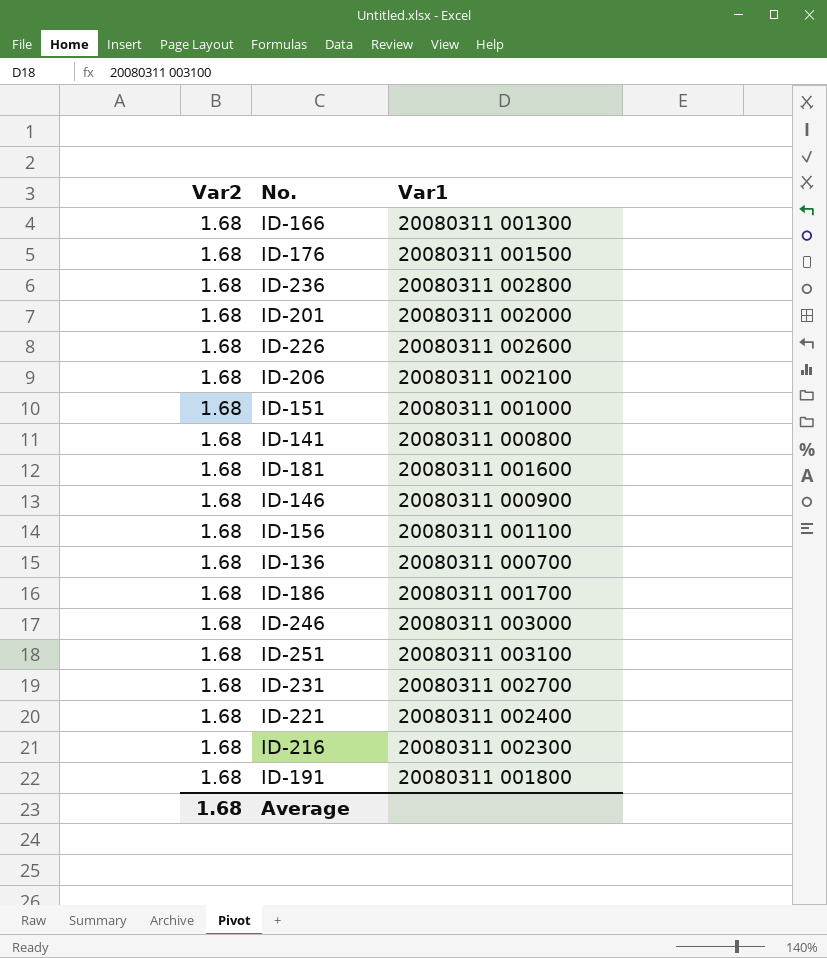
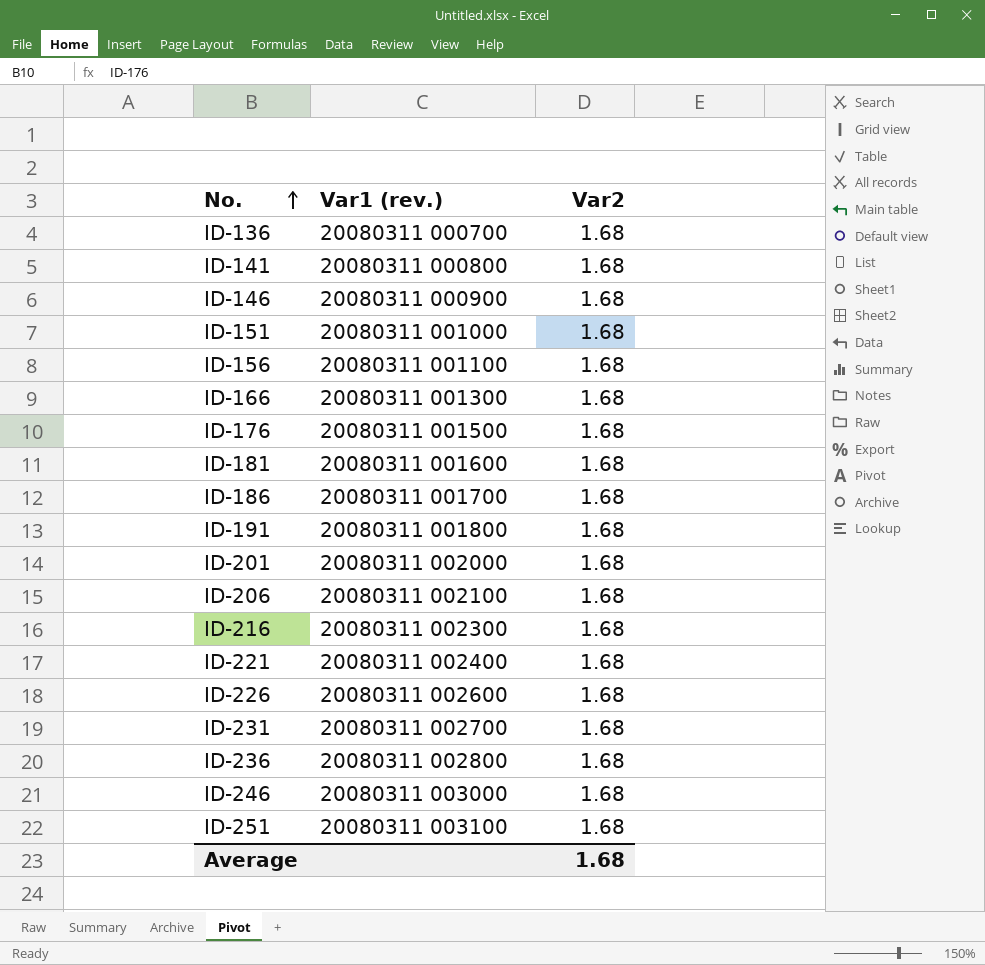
row order: none -> No. ascending
column name: Var1 -> Var1 (rev.)
column Var2 | position: 1 -> 3

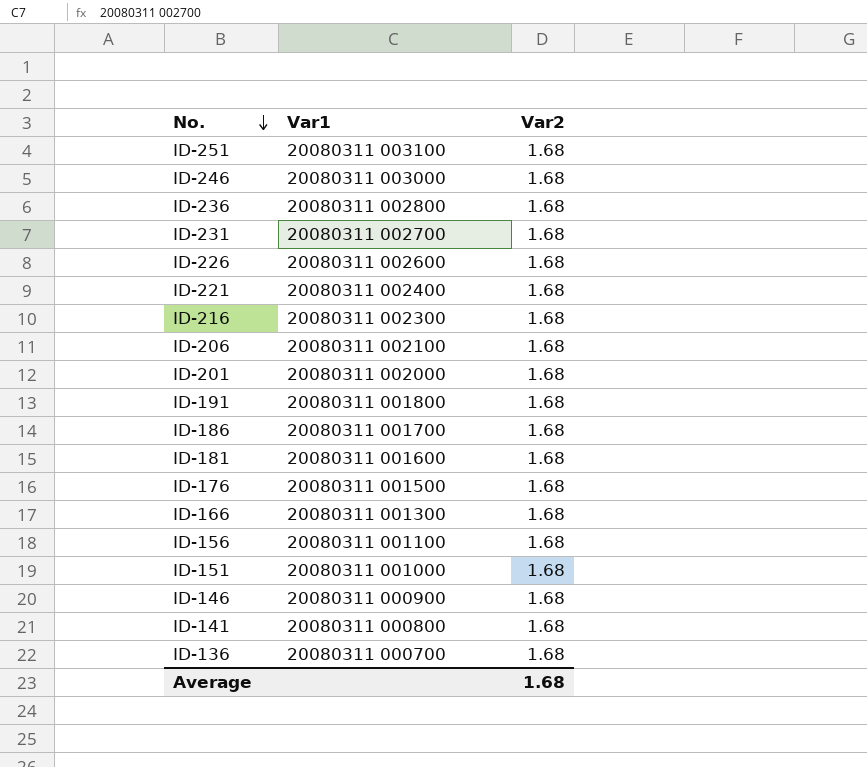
row order: No. ascending -> No. descending
column name: Var1 (rev.) -> Var1

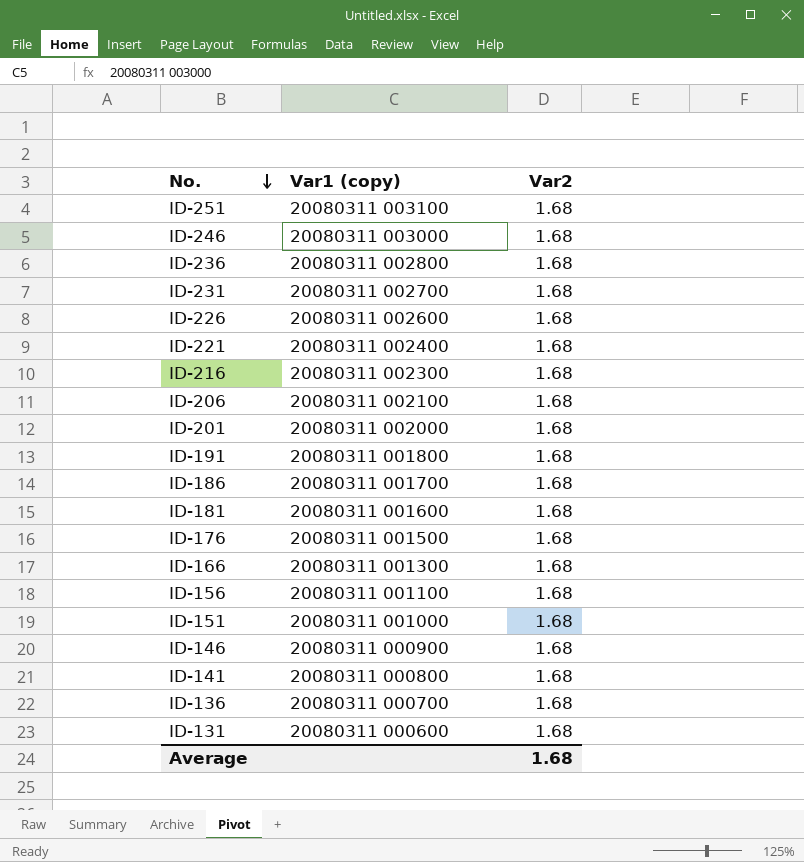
column name: Var1 -> Var1 (copy)
row ID-131: none -> 20080311 000600 | 1.68

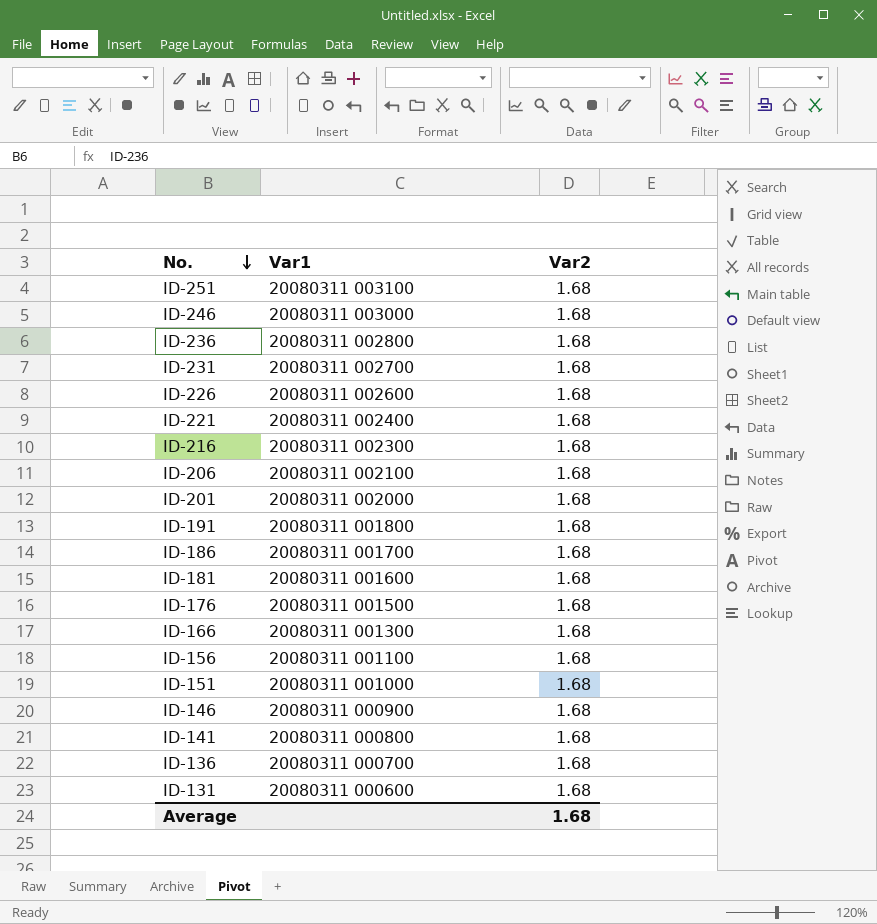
column name: Var1 (copy) -> Var1

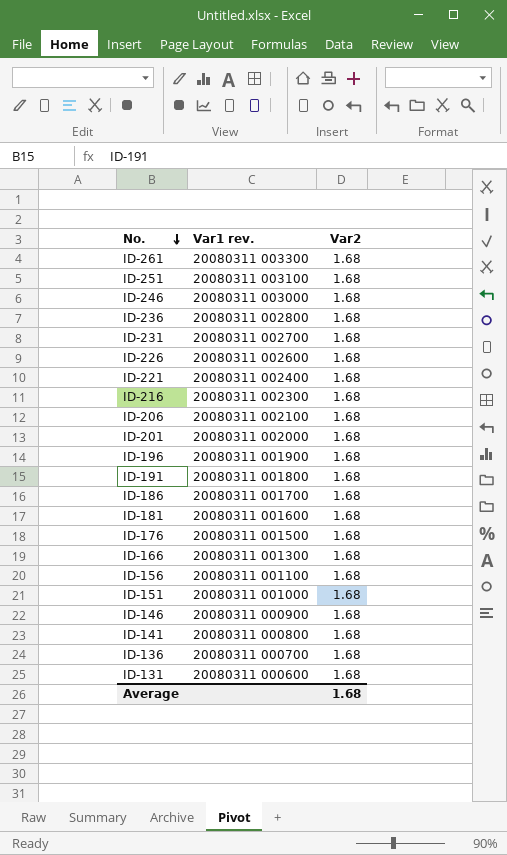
column name: Var1 -> Var1 rev.
row ID-261: none -> 20080311 003300 | 1.68
row ID-196: none -> 20080311 001900 | 1.68

